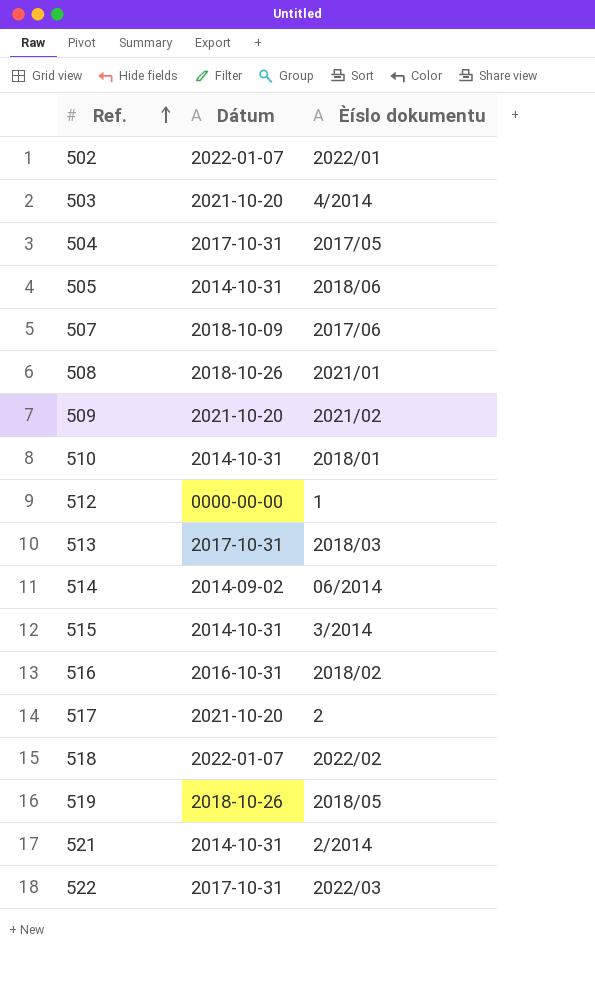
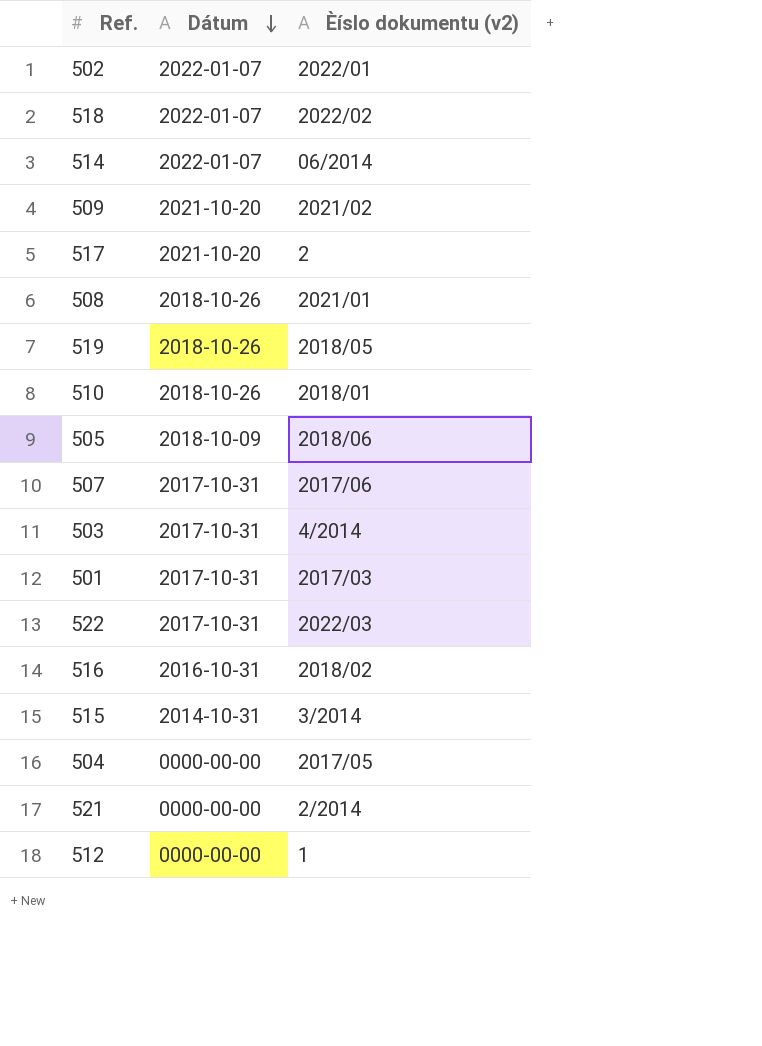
row order: Ref. ascending -> Dátum descending
column name: Èíslo dokumentu -> Èíslo dokumentu (v2)
row 513: 2017-10-31 | 2018/03 -> none
514 | Dátum: 2014-09-02 -> 2022-01-07
510 | Dátum: 2014-10-31 -> 2018-10-26
505 | Dátum: 2014-10-31 -> 2018-10-09
507 | Dátum: 2018-10-09 -> 2017-10-31
503 | Dátum: 2021-10-20 -> 2017-10-31
row 501: none -> 2017-10-31 | 2017/03
504 | Dátum: 2017-10-31 -> 0000-00-00
521 | Dátum: 2014-10-31 -> 0000-00-00

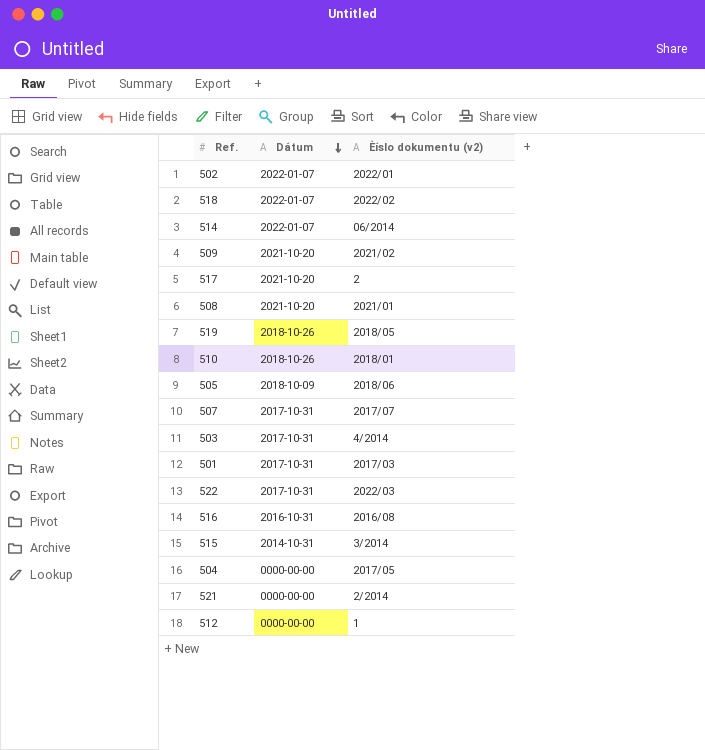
508 | Dátum: 2018-10-26 -> 2021-10-20
507 | Èíslo dokumentu (v2): 2017/06 -> 2017/07
516 | Èíslo dokumentu (v2): 2018/02 -> 2016/08

